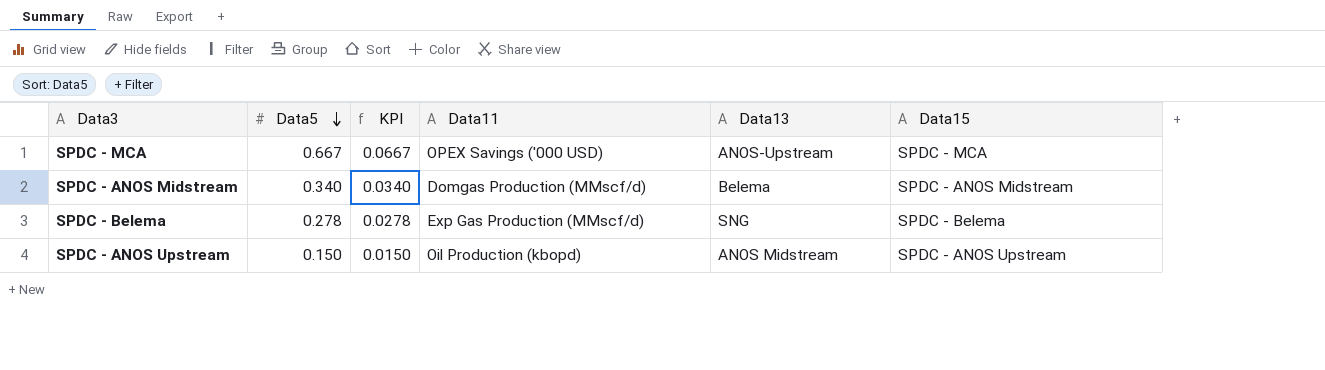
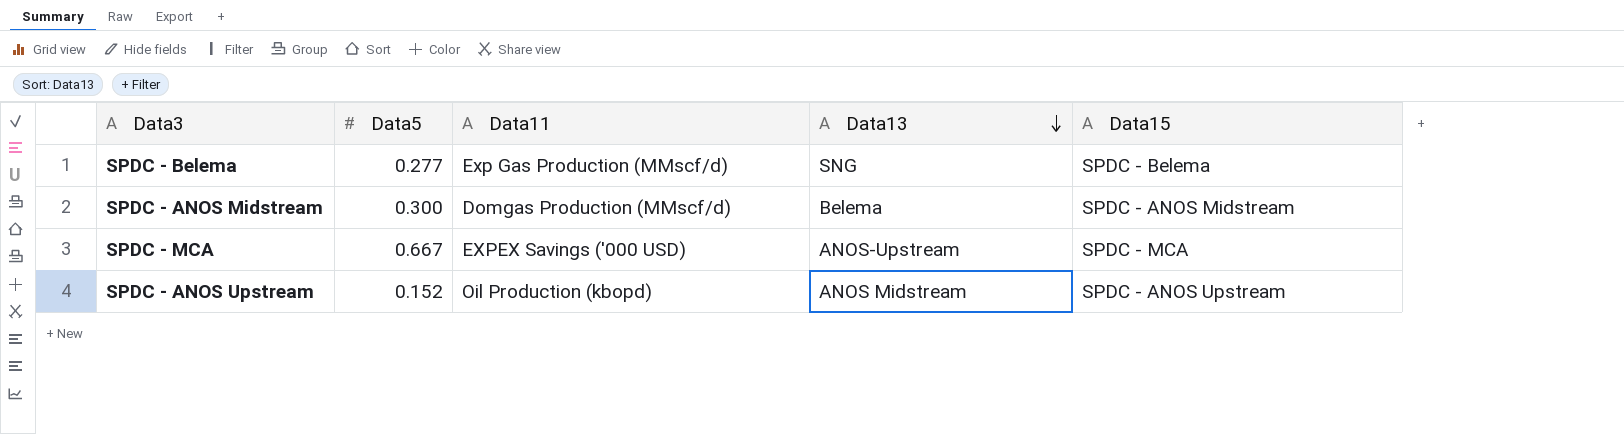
row order: Data5 descending -> Data13 descending
column KPI | formula: [Data5] * 0.1 -> none
SPDC - Belema | Data5: 0.278 -> 0.277
SPDC - ANOS Midstream | Data5: 0.340 -> 0.300
SPDC - MCA | Data11: OPEX Savings ('000 USD) -> EXPEX Savings ('000 USD)
SPDC - ANOS Upstream | Data5: 0.150 -> 0.152

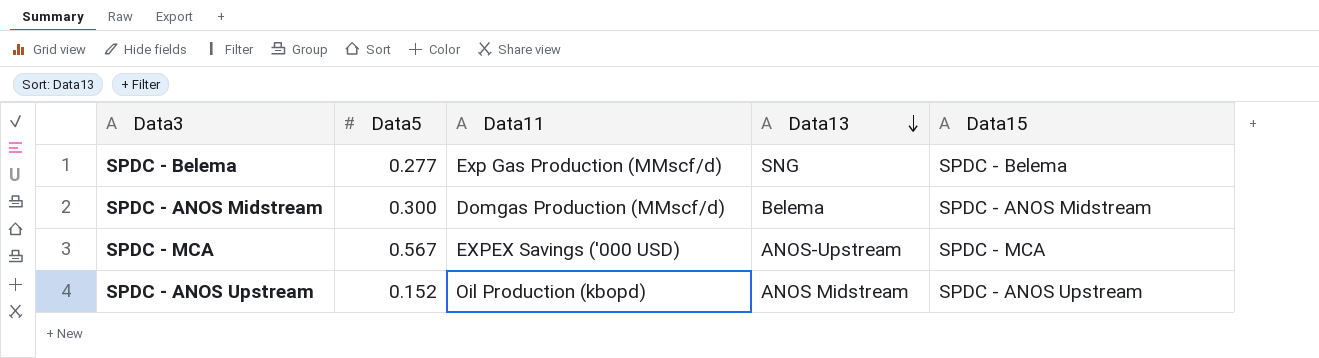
SPDC - MCA | Data5: 0.667 -> 0.567

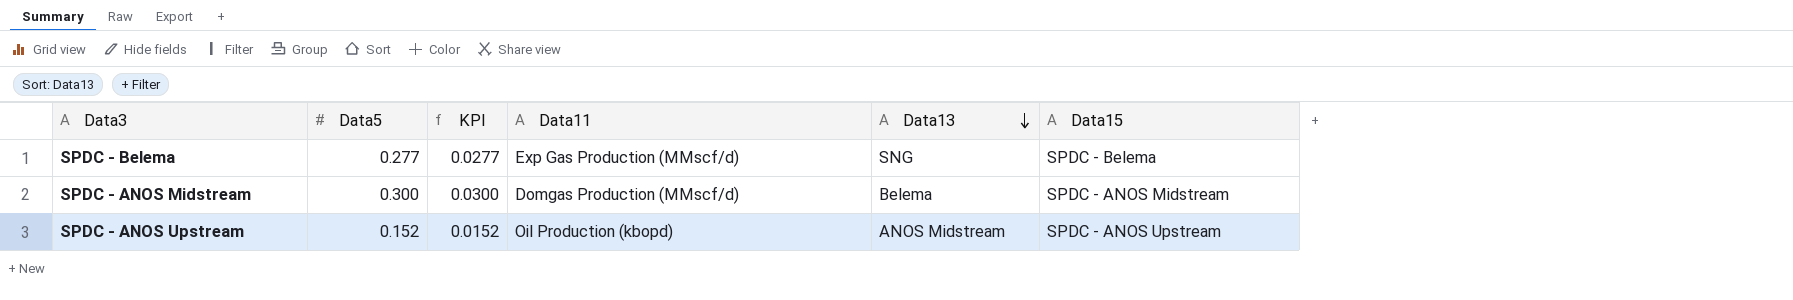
column KPI | formula: none -> [Data5] * 0.1
row SPDC - MCA: 0.567 | EXPEX Savings ('000 USD) | ANOS-Upstream | SPDC - MCA -> none

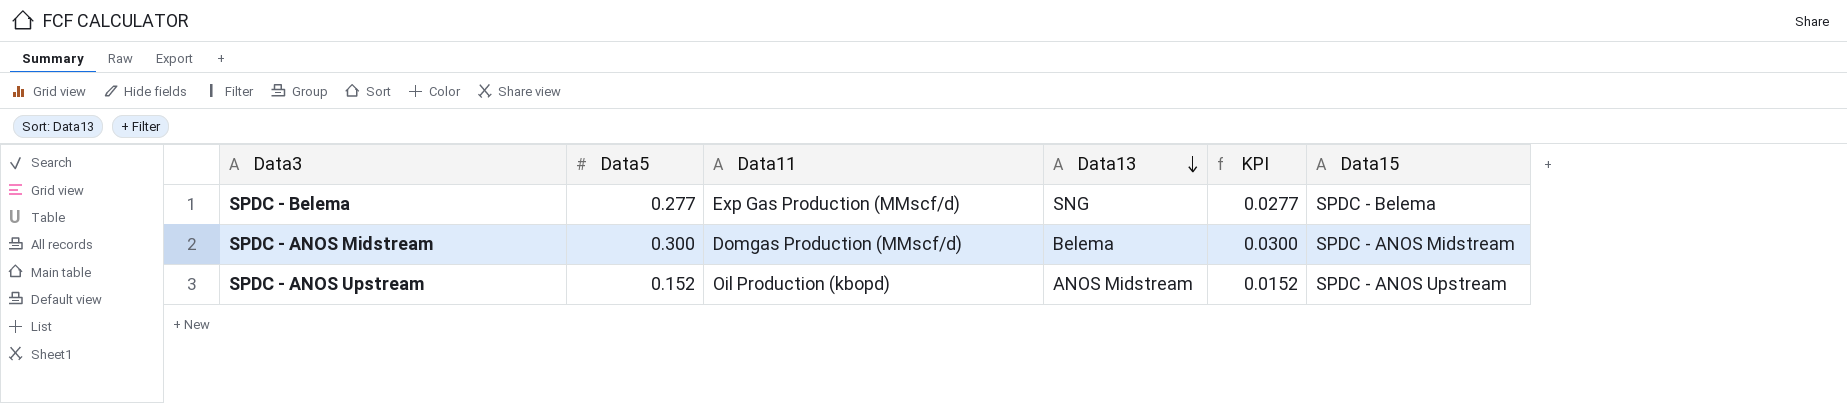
column KPI | position: 3 -> 5

